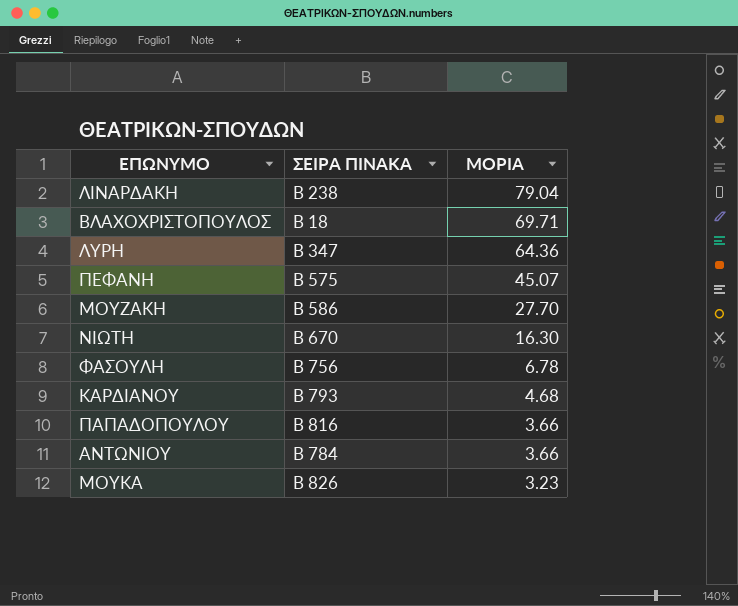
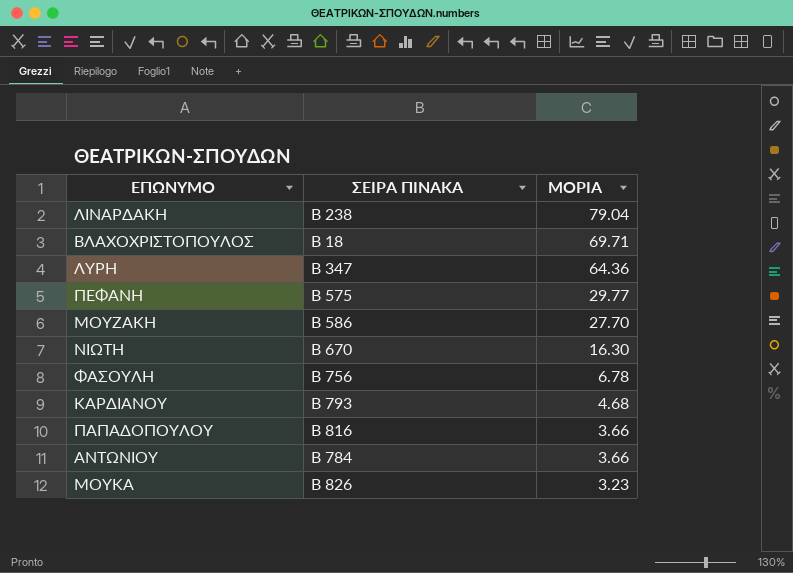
ΠΕΦΑΝΗ | ΜΟΡΙΑ: 45.07 -> 29.77

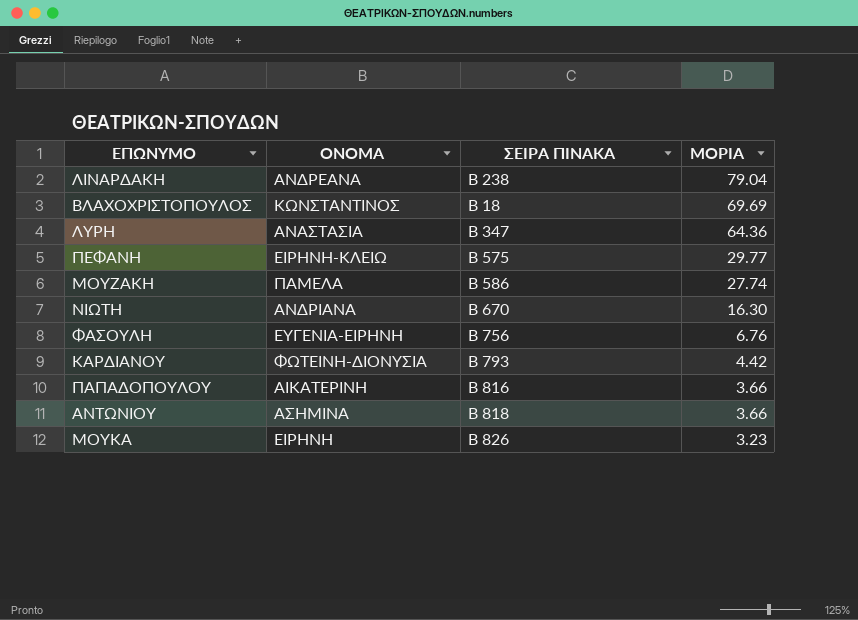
column ΟΝΟΜΑ | position: none -> 2
ΒΛΑΧΟΧΡΙΣΤΟΠΟΥΛΟΣ | ΜΟΡΙΑ: 69.71 -> 69.69
ΜΟΥΖΑΚΗ | ΜΟΡΙΑ: 27.70 -> 27.74
ΦΑΣΟΥΛΗ | ΜΟΡΙΑ: 6.78 -> 6.76
ΚΑΡΔΙΑΝΟΥ | ΜΟΡΙΑ: 4.68 -> 4.42
ΑΝΤΩΝΙΟΥ | ΣΕΙΡΑ ΠΙΝΑΚΑ: Β 784 -> Β 818

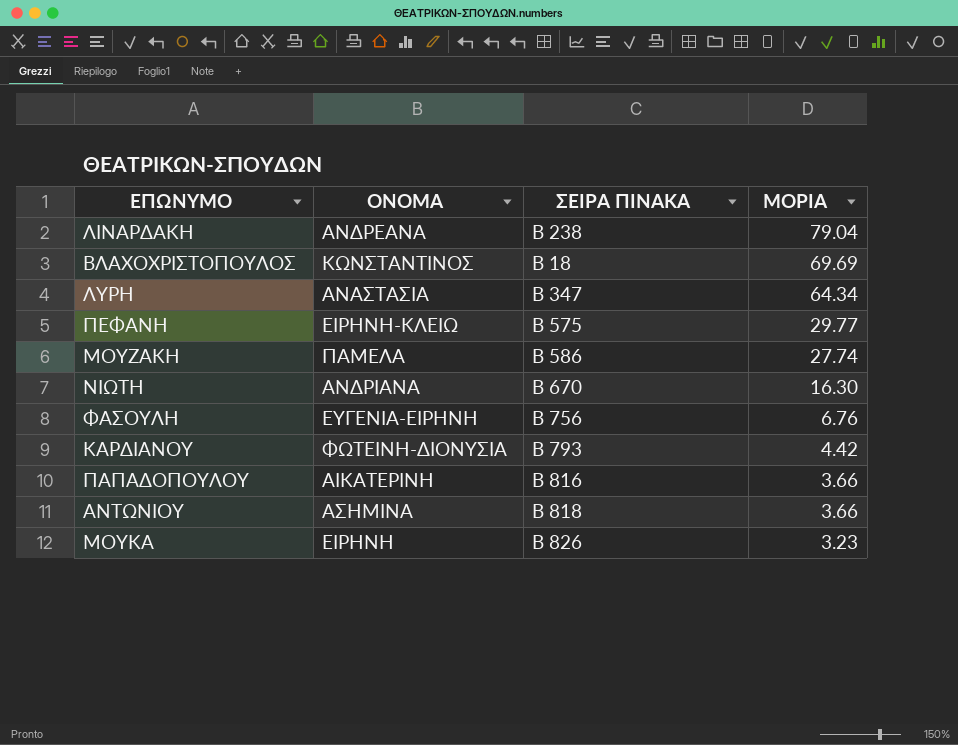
ΛΥΡΗ | ΜΟΡΙΑ: 64.36 -> 64.34

